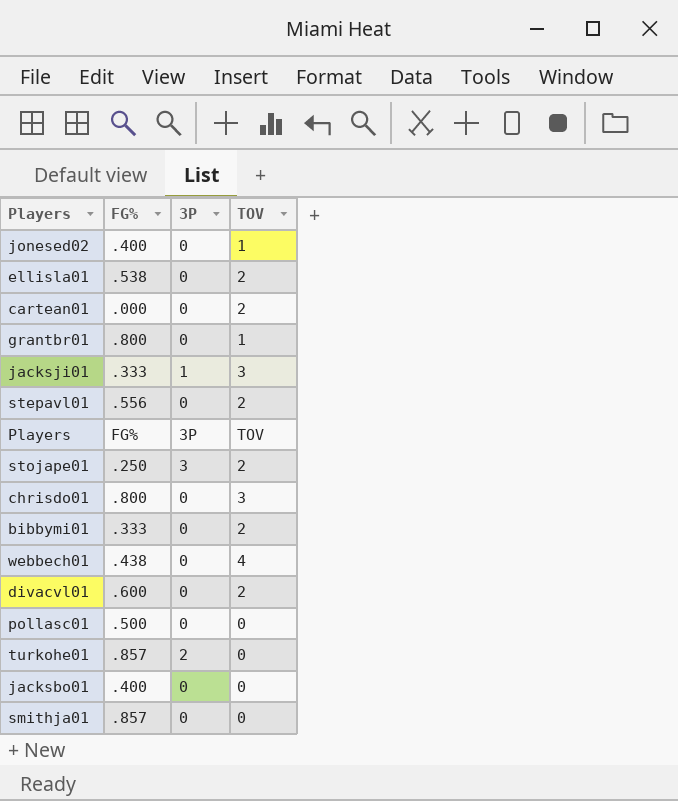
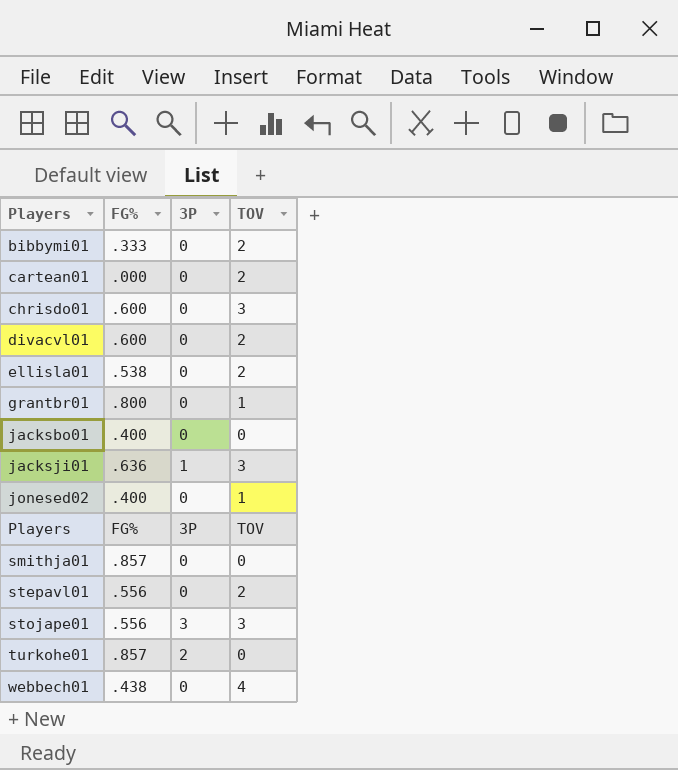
row order: none -> Players ascending
row pollasc01: .500 | 0 | 0 -> none
chrisdo01 | FG%: .800 -> .600
jacksji01 | FG%: .333 -> .636
stojape01 | FG%: .250 -> .556
stojape01 | TOV: 2 -> 3

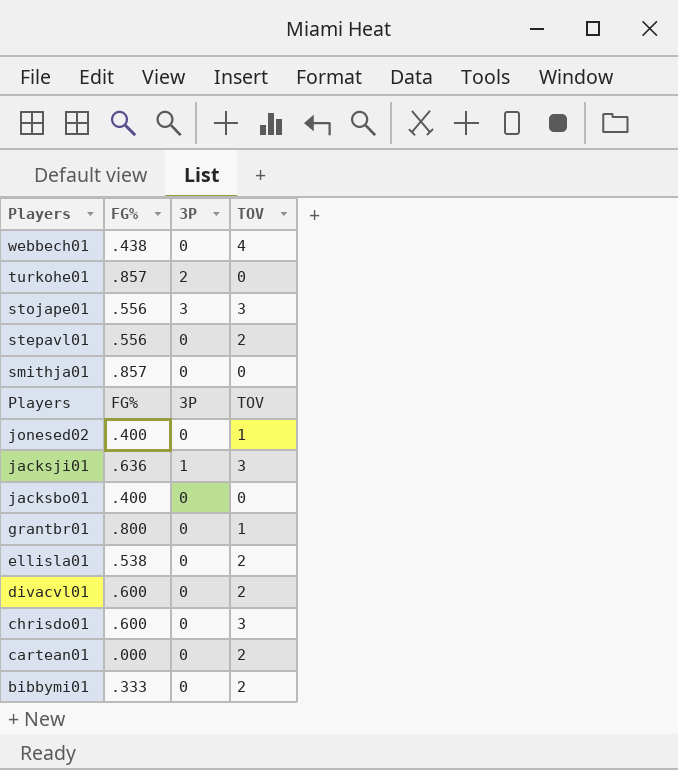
row order: Players ascending -> Players descending

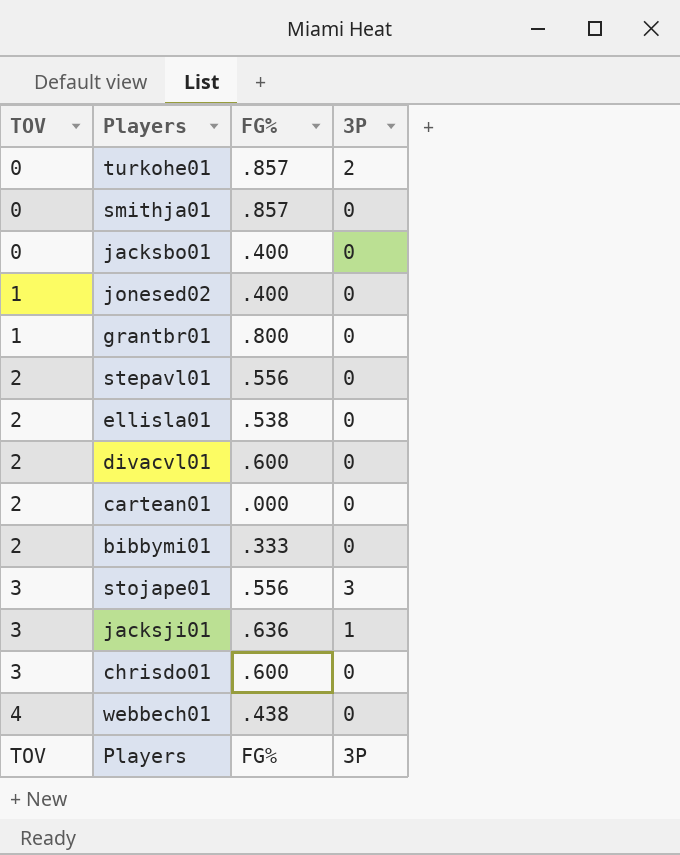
row order: Players descending -> TOV ascending
column TOV | position: 4 -> 1

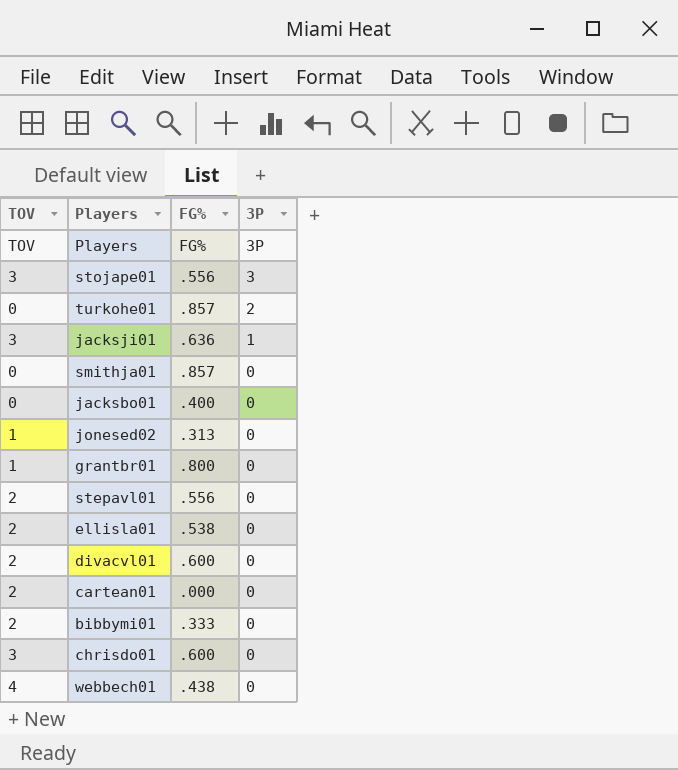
row order: TOV ascending -> 3P descending
jonesed02 | FG%: .400 -> .313

